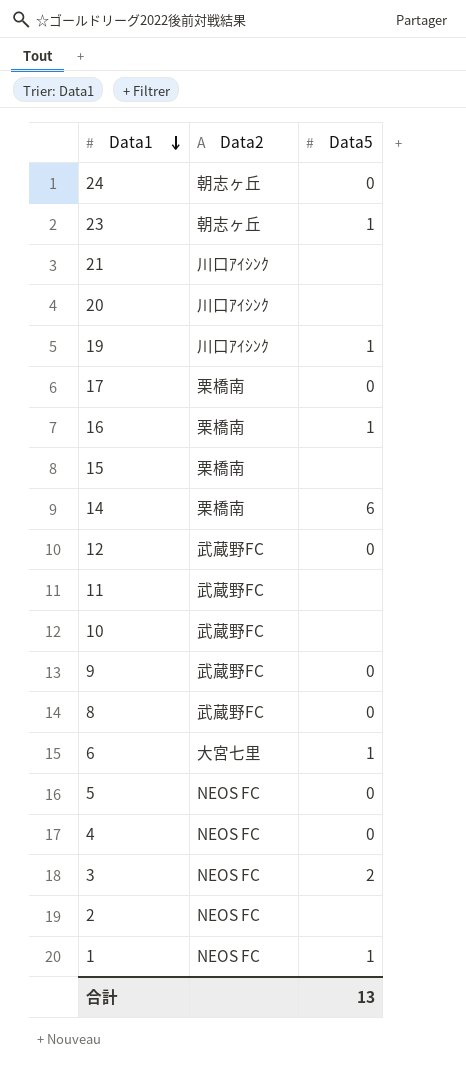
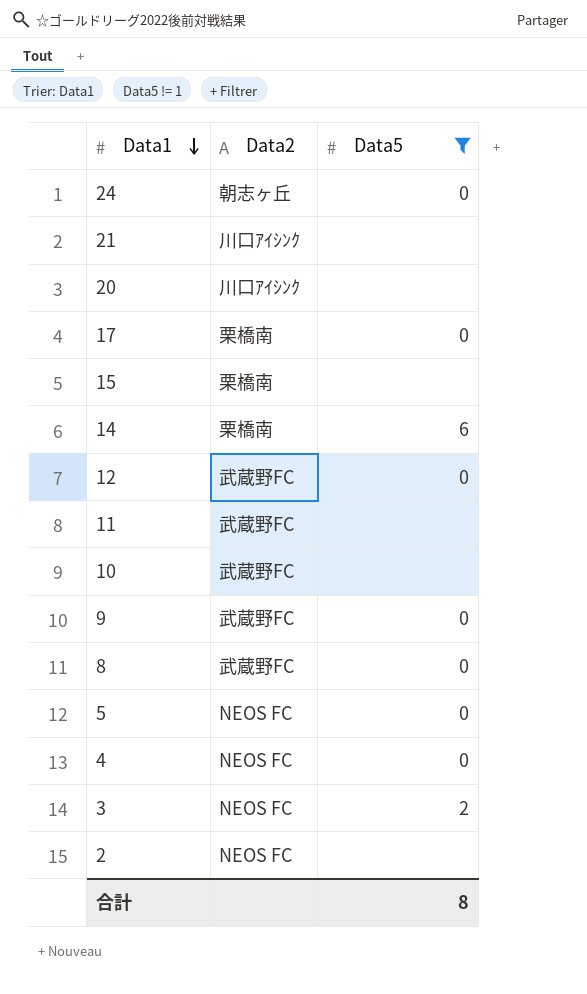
filter: none -> Data5 != 1
合計 | Data5: 13 -> 8

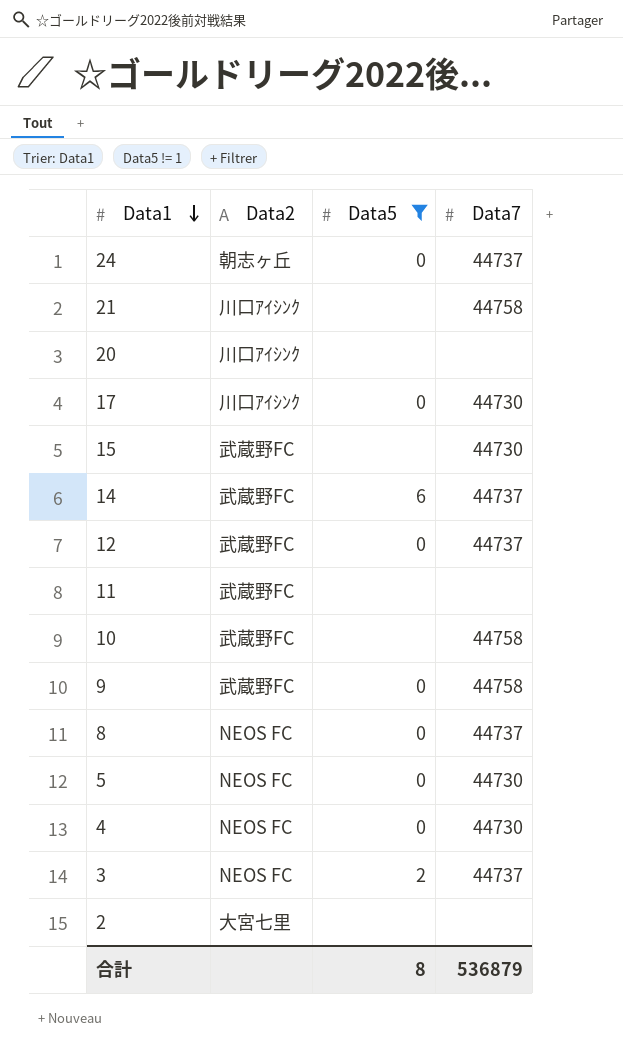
column Data7 | position: none -> 4
17 | Data2: 栗橋南 -> 川口ｱｲｼﾝｸ
15 | Data2: 栗橋南 -> 武蔵野FC
14 | Data2: 栗橋南 -> 武蔵野FC
8 | Data2: 武蔵野FC -> NEOS FC
2 | Data2: NEOS FC -> 大宮七里

